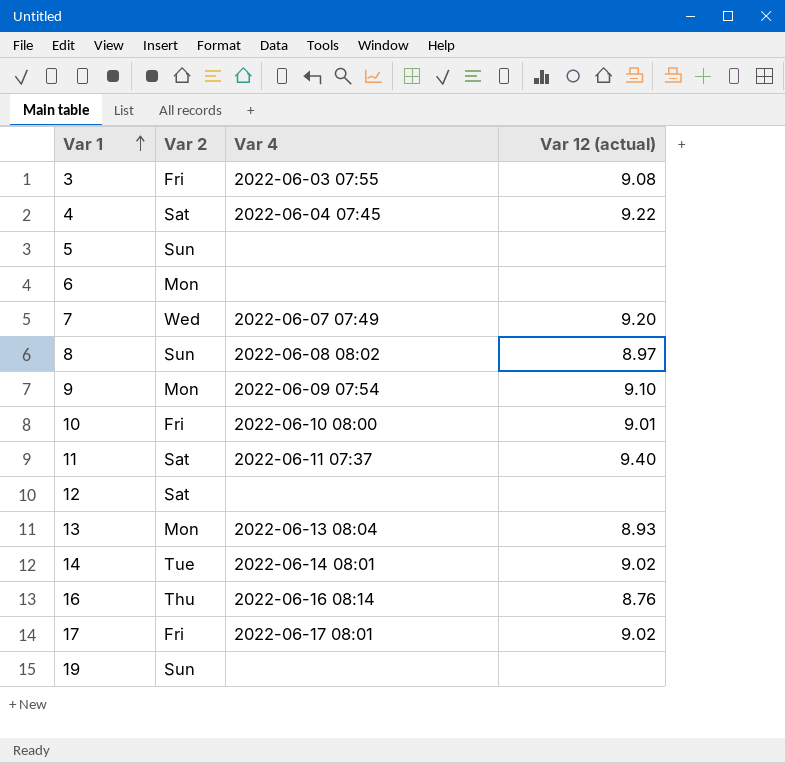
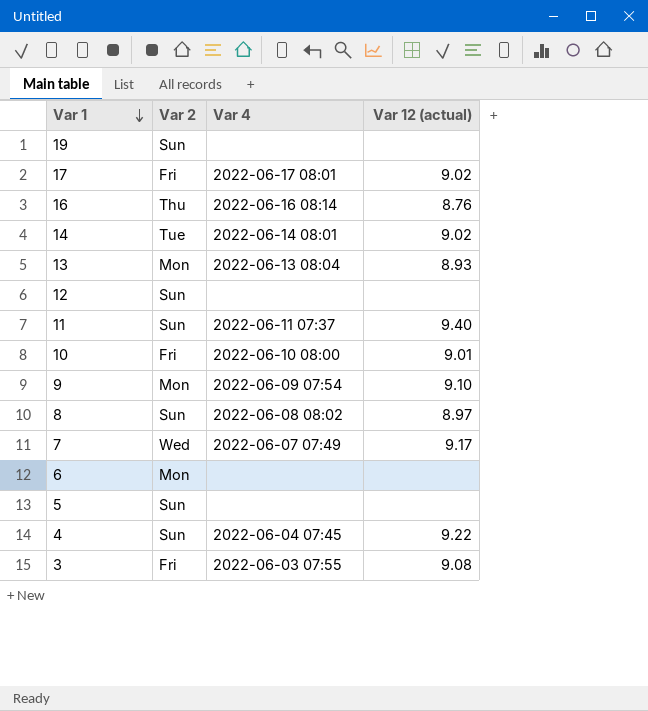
row order: Var 1 ascending -> Var 1 descending
12 | Var 2: Sat -> Sun
11 | Var 2: Sat -> Sun
7 | Var 12 (actual): 9.20 -> 9.17
4 | Var 2: Sat -> Sun

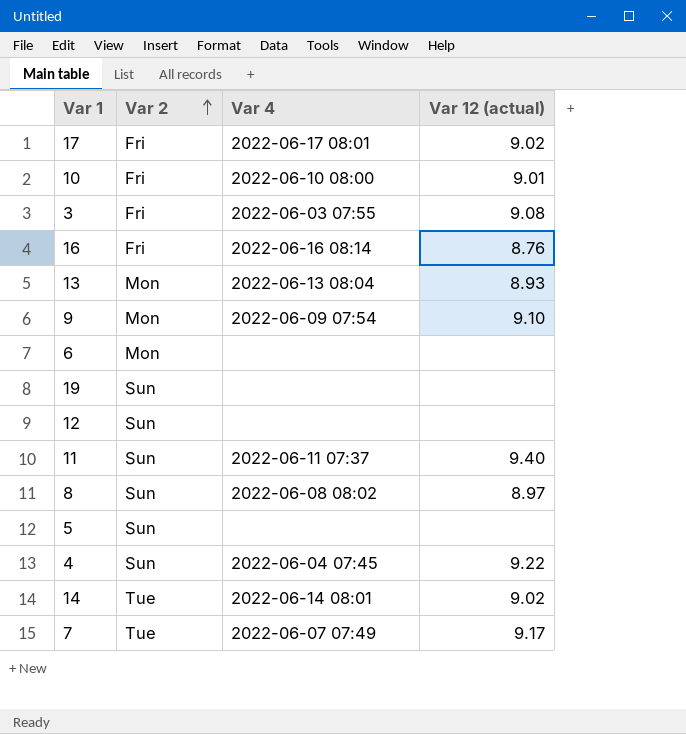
row order: Var 1 descending -> Var 2 ascending
16 | Var 2: Thu -> Fri
7 | Var 2: Wed -> Tue

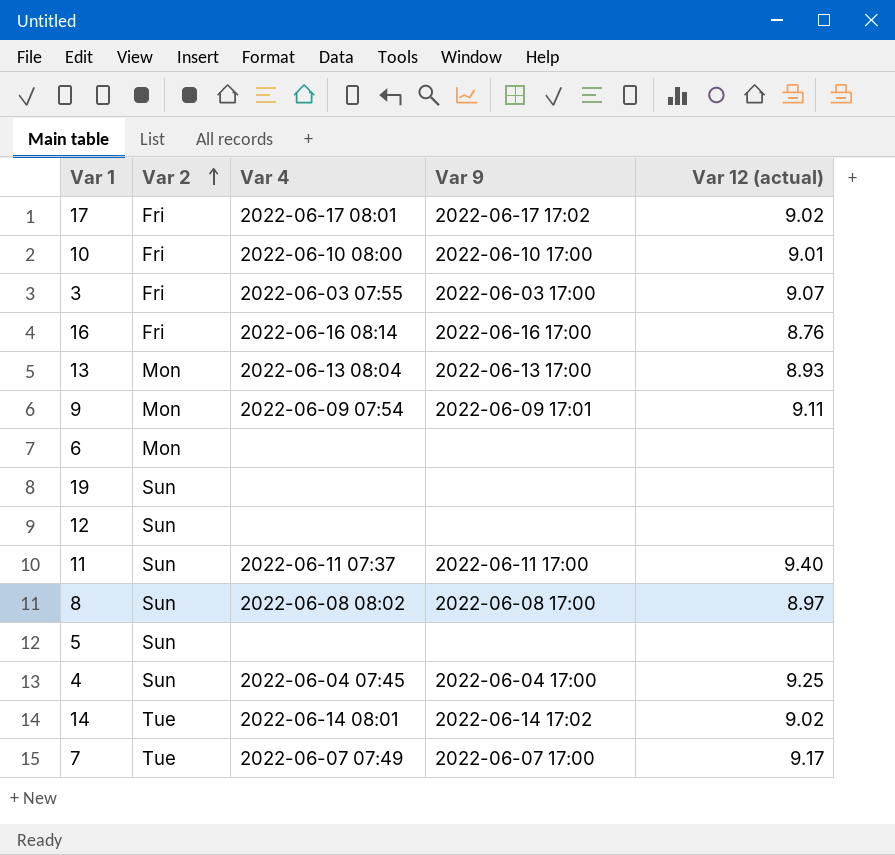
column Var 9 | position: none -> 4
3 | Var 12 (actual): 9.08 -> 9.07
9 | Var 12 (actual): 9.10 -> 9.11
4 | Var 12 (actual): 9.22 -> 9.25

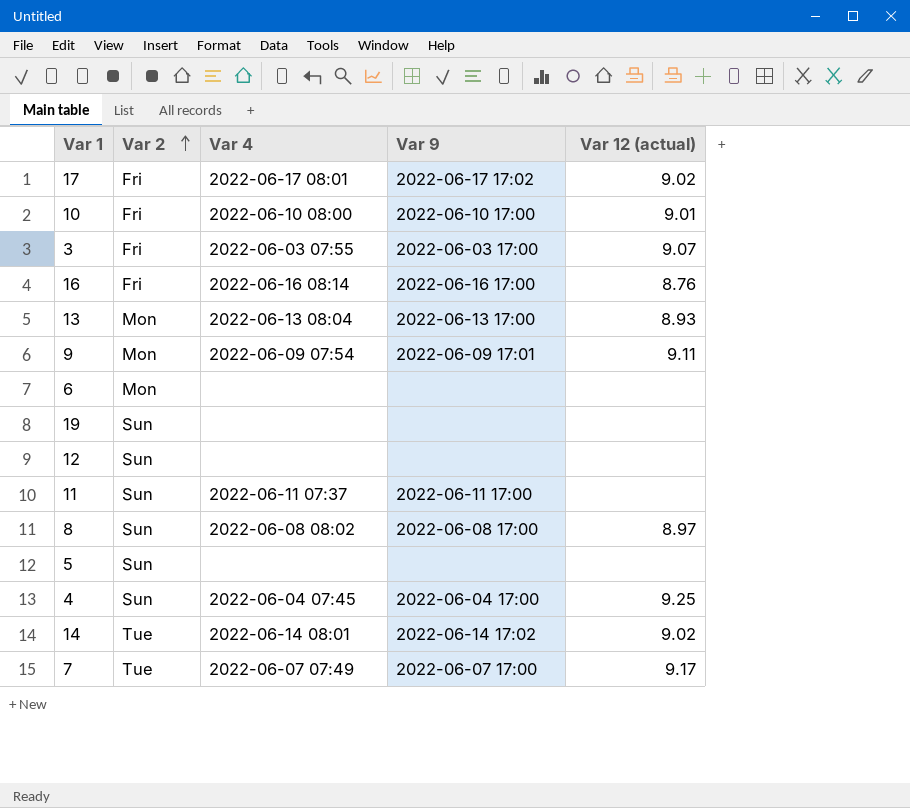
11 | Var 12 (actual): 9.40 -> none

